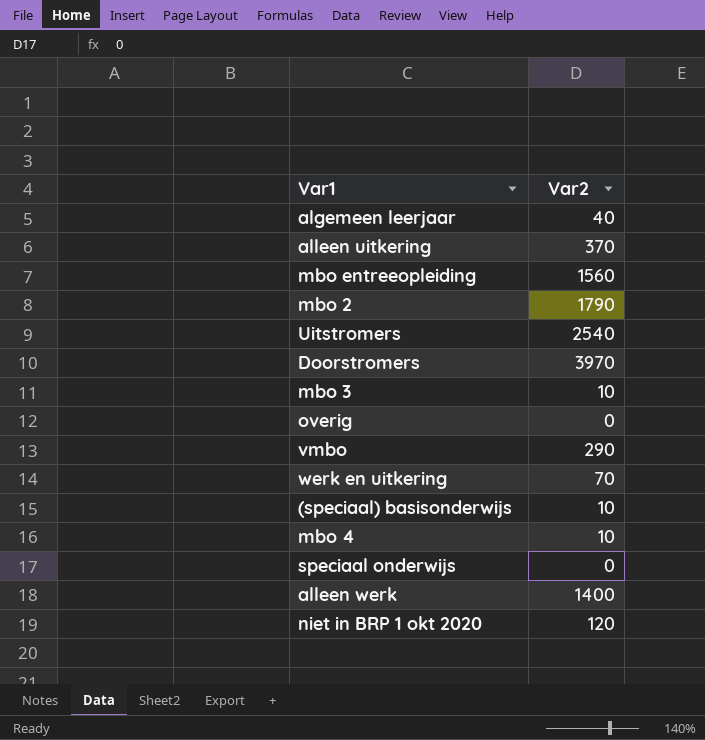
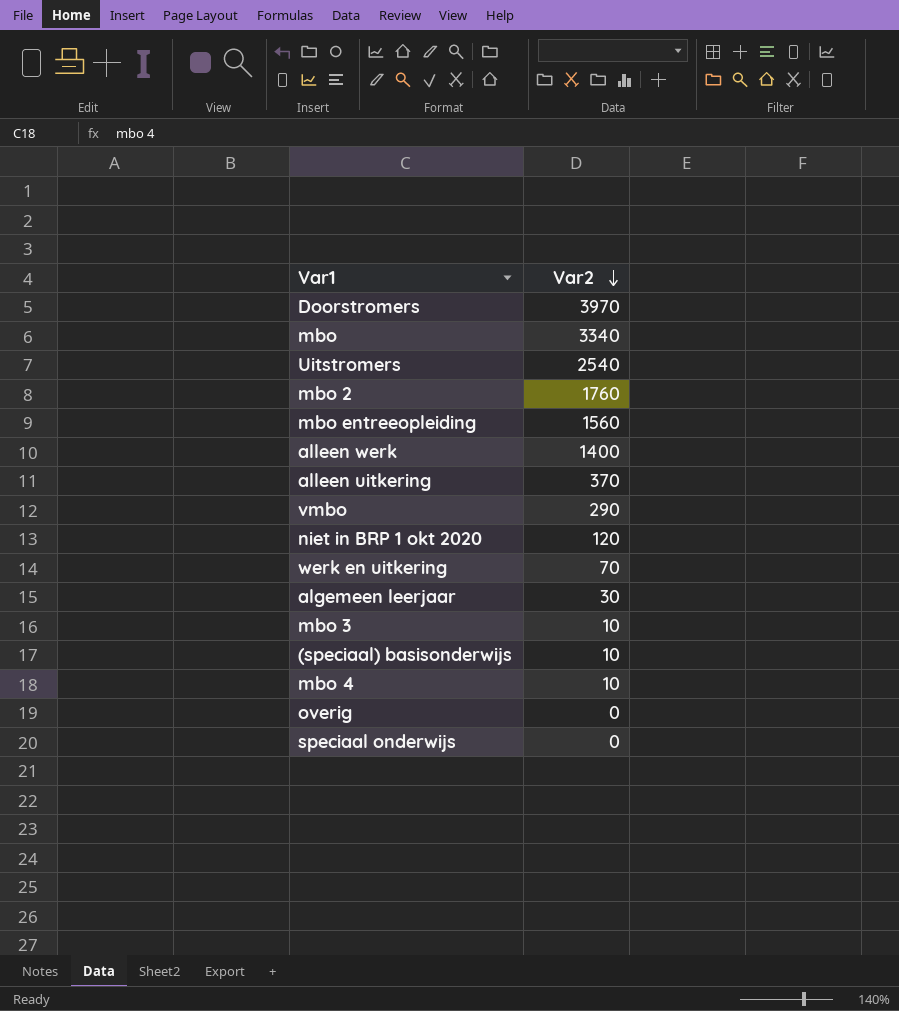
row order: none -> Var2 descending
row mbo: none -> 3340
mbo 2 | Var2: 1790 -> 1760
algemeen leerjaar | Var2: 40 -> 30

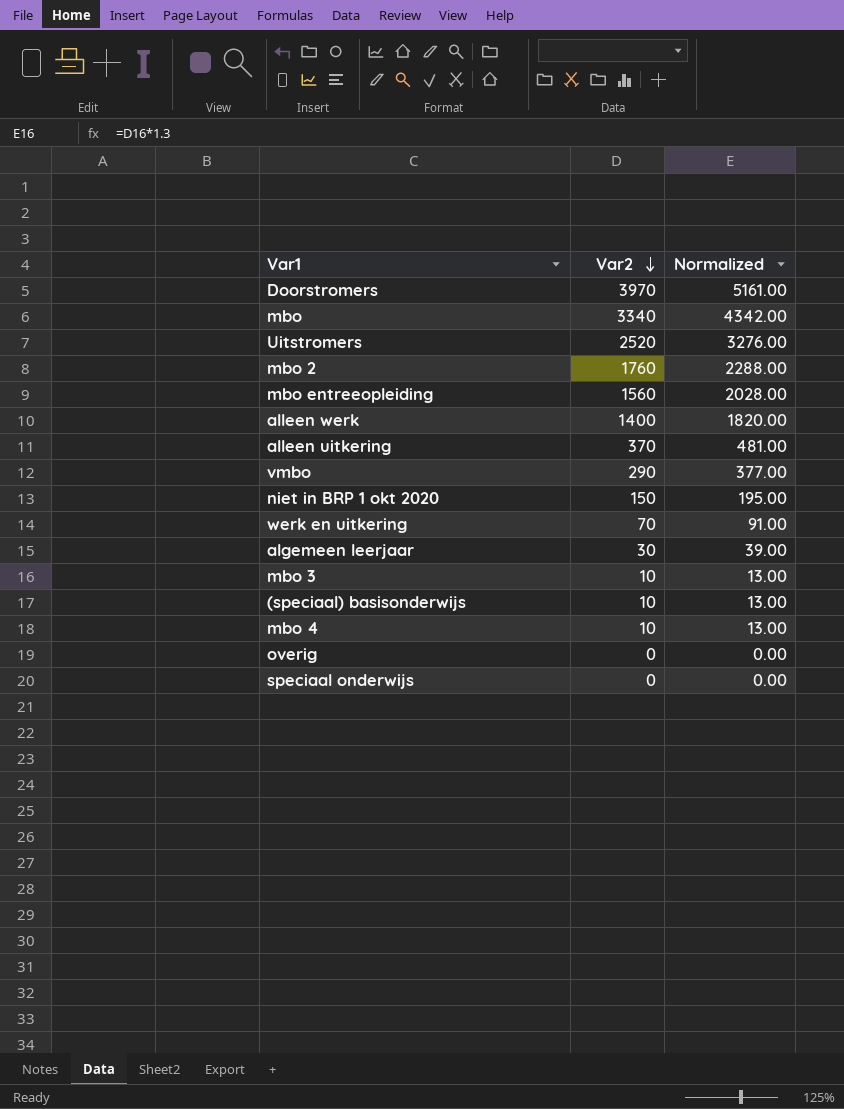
column Normalized | formula: none -> [Var2] * 1.3
Uitstromers | Var2: 2540 -> 2520
niet in BRP 1 okt 2020 | Var2: 120 -> 150

